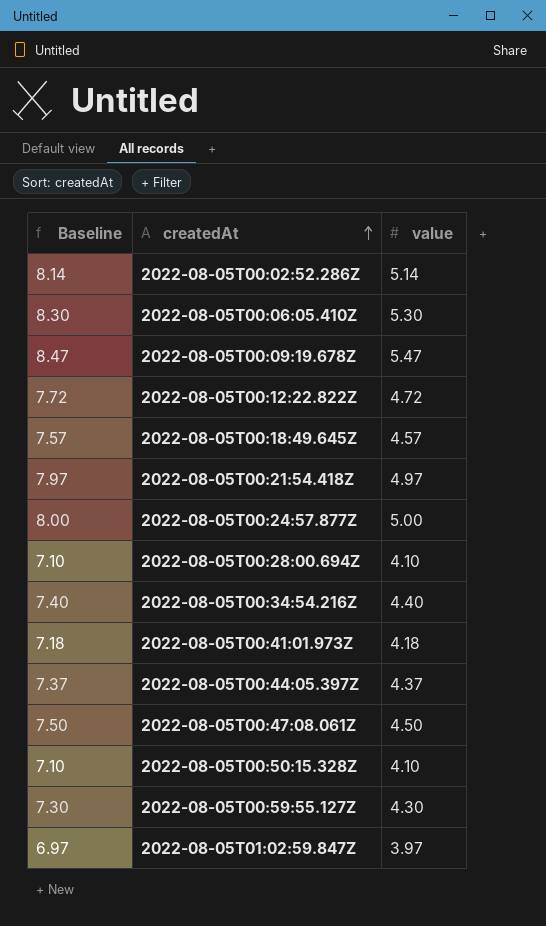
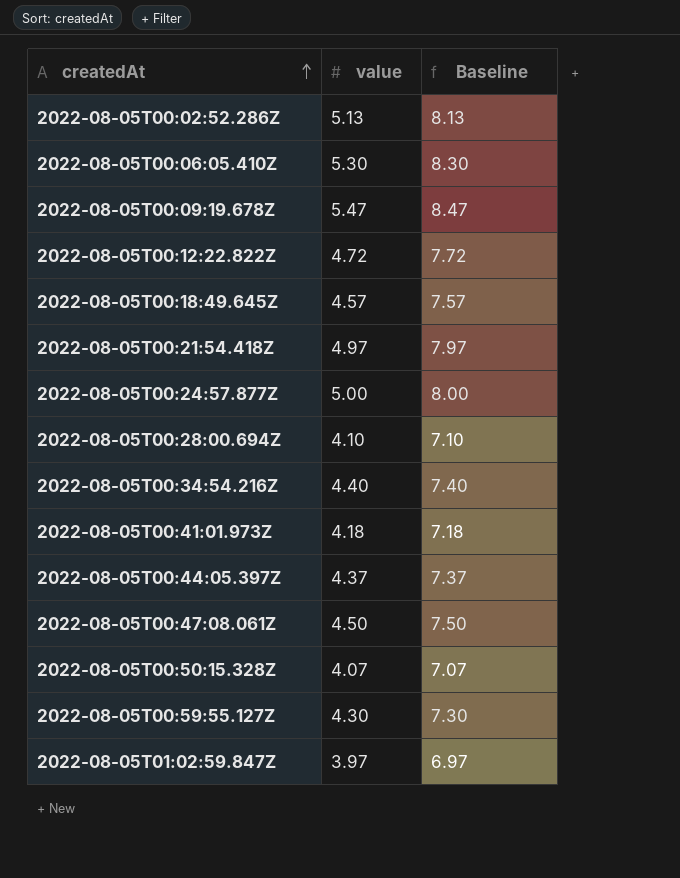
column Baseline | position: 1 -> 3
2022-08-05T00:02:52.286Z | value: 5.14 -> 5.13
2022-08-05T00:02:52.286Z | Baseline: 8.14 -> 8.13
2022-08-05T00:50:15.328Z | value: 4.10 -> 4.07
2022-08-05T00:50:15.328Z | Baseline: 7.10 -> 7.07

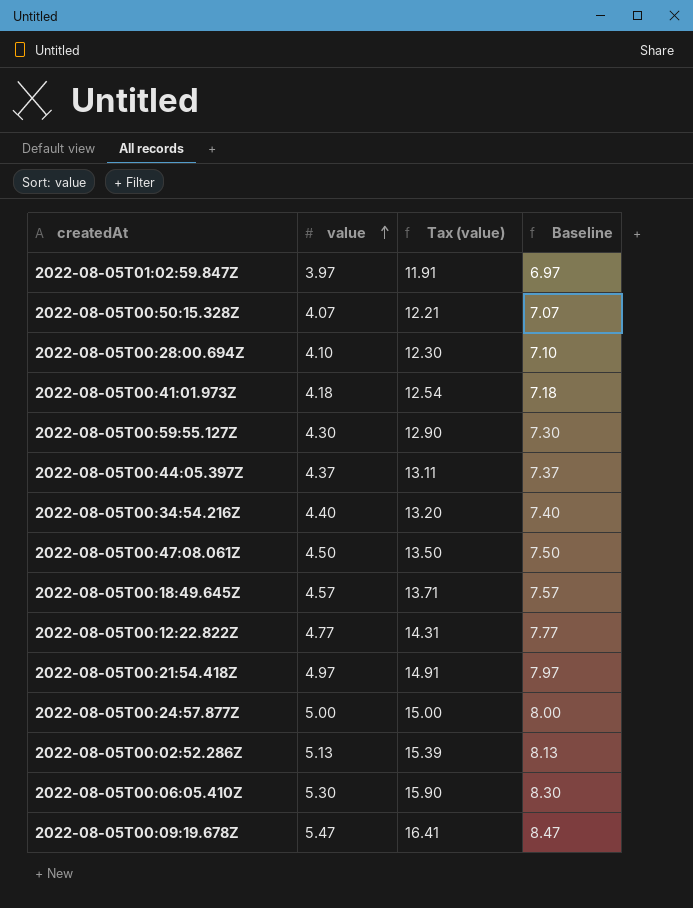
row order: createdAt ascending -> value ascending
column Tax (value) | formula: none -> [value] * 3
2022-08-05T00:12:22.822Z | value: 4.72 -> 4.77
2022-08-05T00:12:22.822Z | Baseline: 7.72 -> 7.77

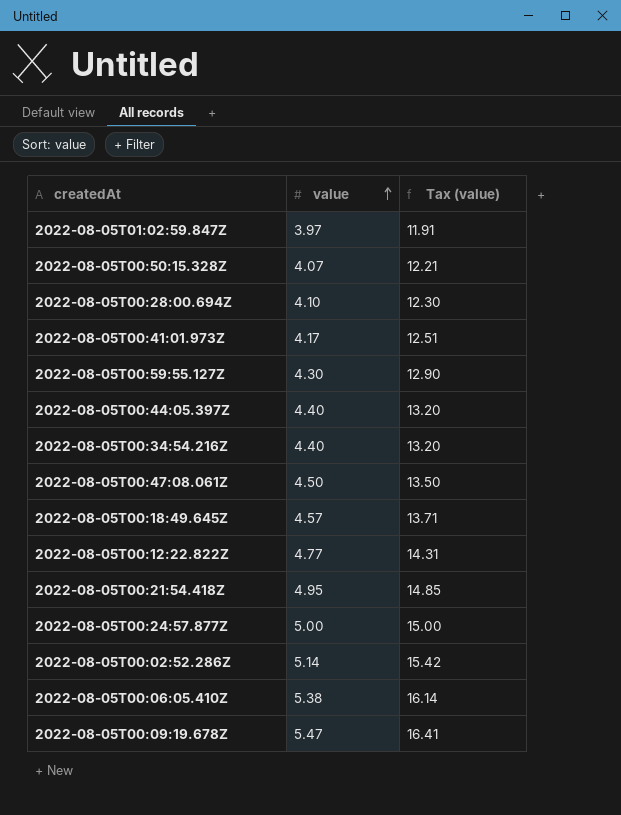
column Baseline | formula: [value] + 3 -> none
2022-08-05T00:41:01.973Z | value: 4.18 -> 4.17
2022-08-05T00:41:01.973Z | Tax (value): 12.54 -> 12.51
2022-08-05T00:44:05.397Z | value: 4.37 -> 4.40
2022-08-05T00:44:05.397Z | Tax (value): 13.11 -> 13.20
2022-08-05T00:21:54.418Z | value: 4.97 -> 4.95
2022-08-05T00:21:54.418Z | Tax (value): 14.91 -> 14.85
2022-08-05T00:02:52.286Z | value: 5.13 -> 5.14
2022-08-05T00:02:52.286Z | Tax (value): 15.39 -> 15.42
2022-08-05T00:06:05.410Z | value: 5.30 -> 5.38
2022-08-05T00:06:05.410Z | Tax (value): 15.90 -> 16.14

